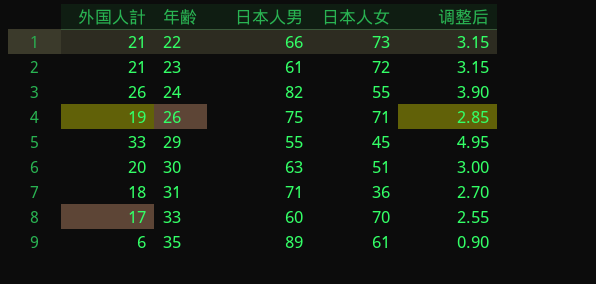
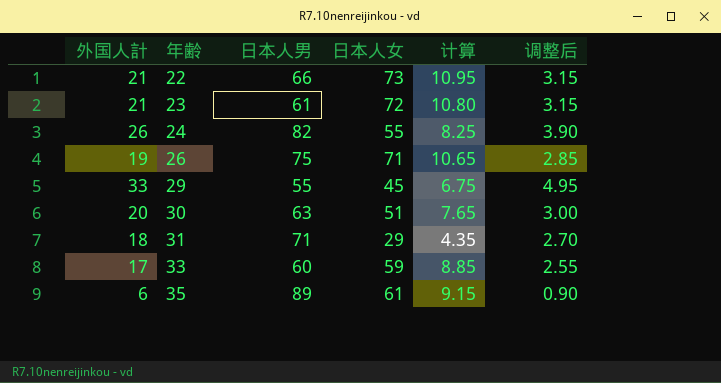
column 计算 | formula: none -> [日本人女] * 0.15
31 | 日本人女: 36 -> 29
33 | 日本人女: 70 -> 59

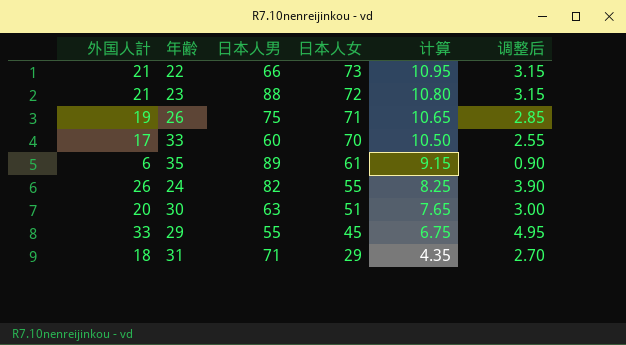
row order: 年齢 ascending -> 日本人女 descending
23 | 日本人男: 61 -> 88
33 | 日本人女: 59 -> 70
33 | 计算: 8.85 -> 10.50

